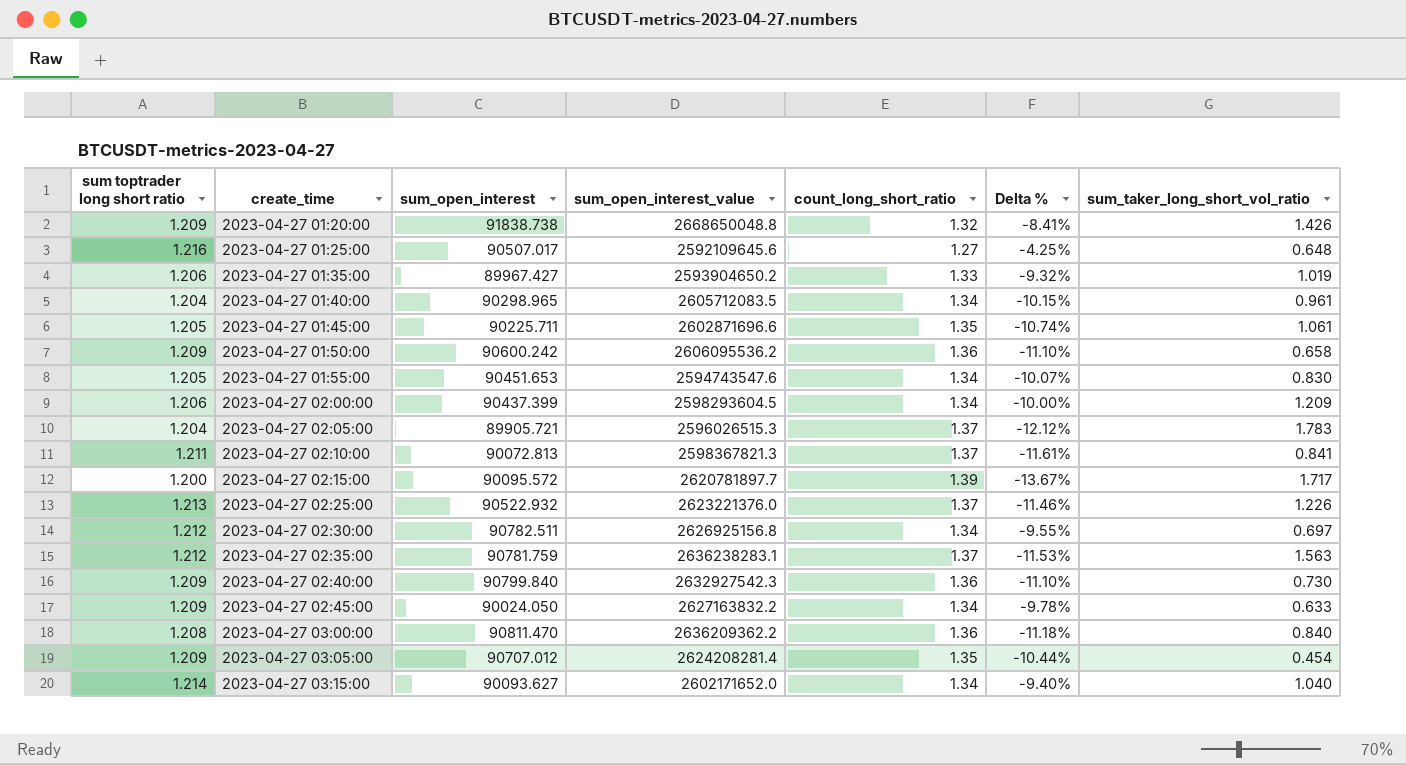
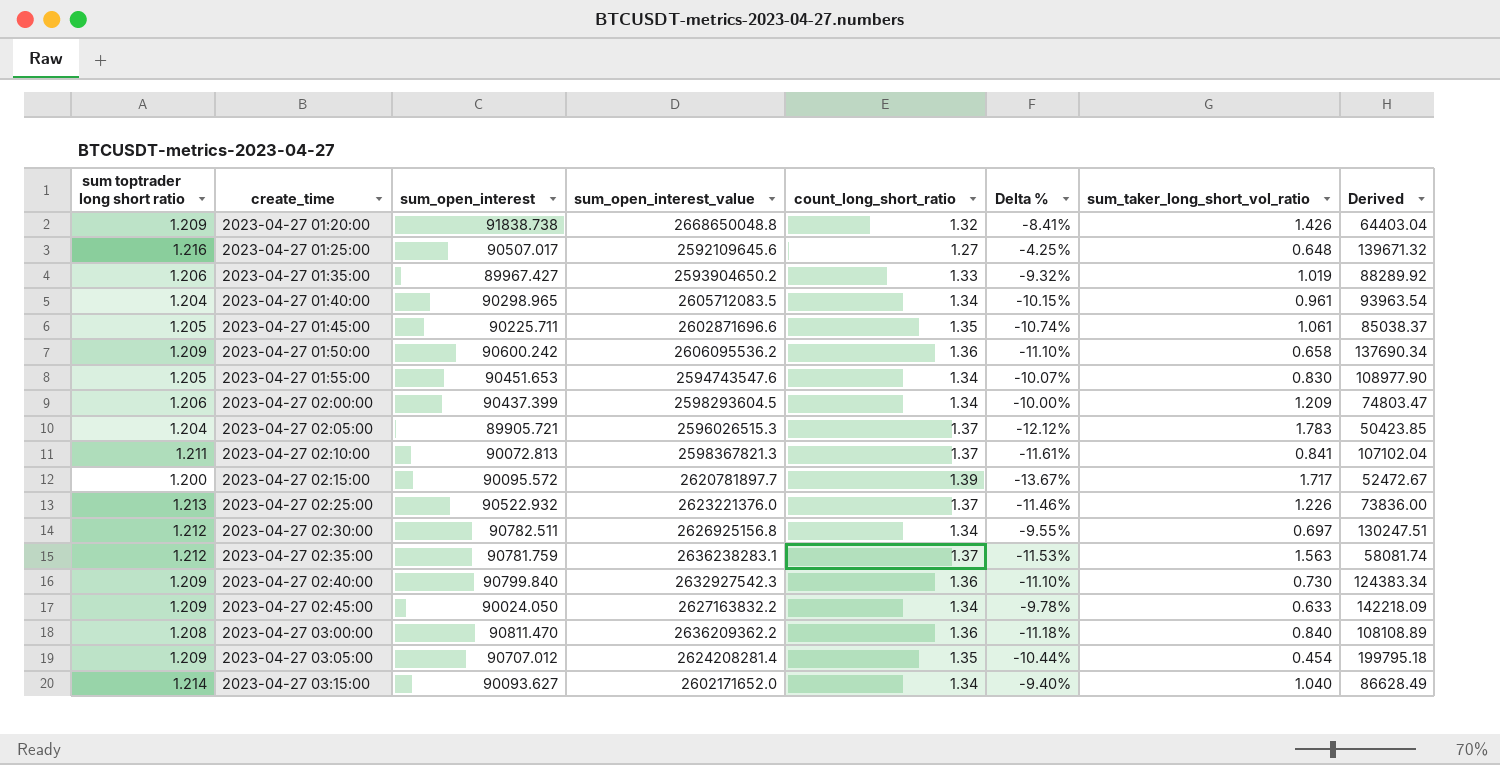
column Derived | formula: none -> [sum_open_interest] / [sum_taker_long_short_vol_ratio]

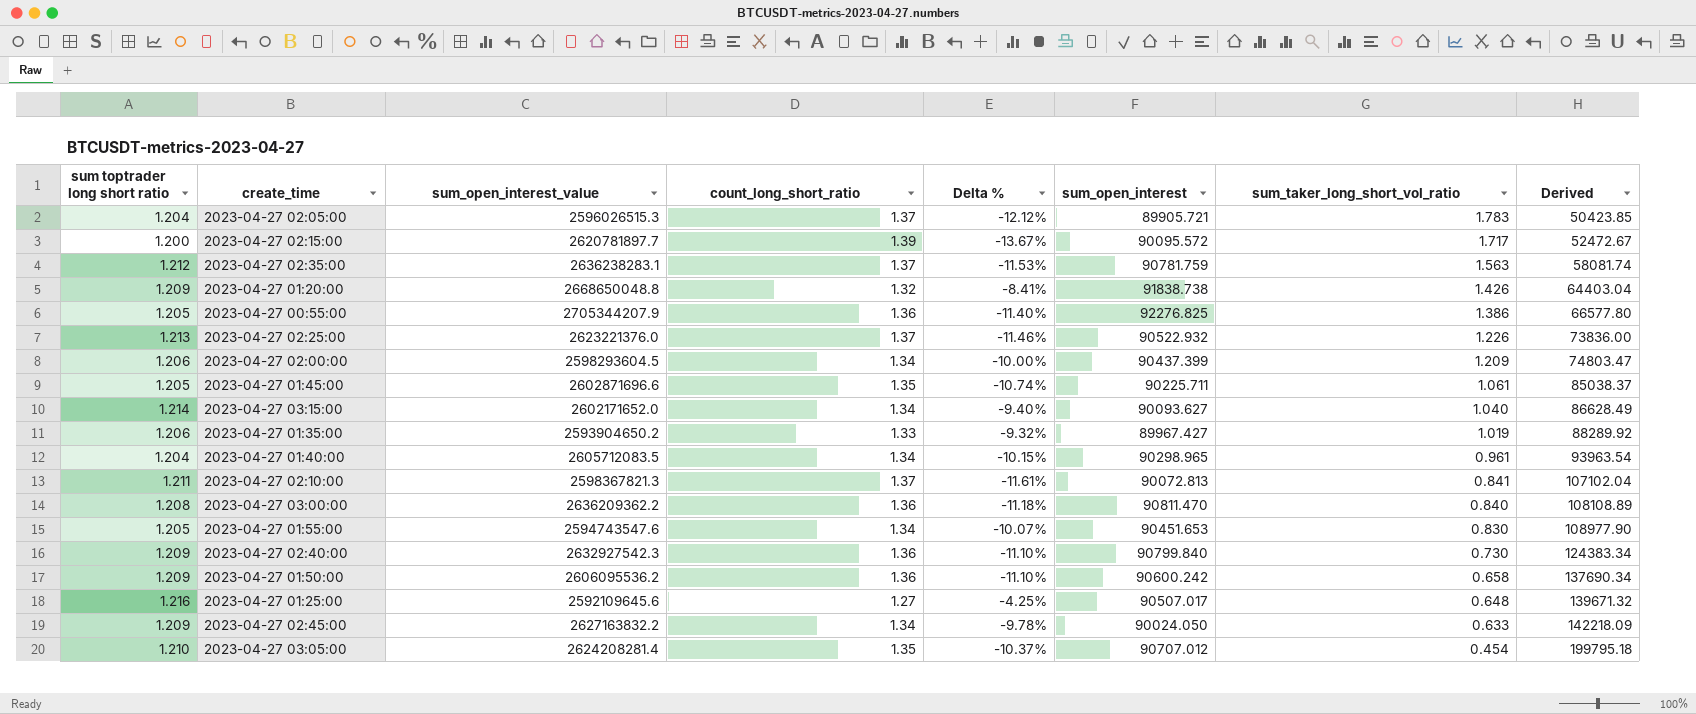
row order: create_time ascending -> sum_taker_long_short_vol_ratio descending
column sum_open_interest | position: 3 -> 6
row 2023-04-27 02:30:00: 1.212 | 90782.511 | 2626925156.8 | 1.34 | -9.55% | 0.697 | 130247.51 -> none
row 2023-04-27 00:55:00: none -> 1.205 | 2705344207.9 | 1.36 | -11.40% | 92276.825 | 1.386 | 66577.80
2023-04-27 03:05:00 | sum toptrader long short ratio: 1.209 -> 1.210
2023-04-27 03:05:00 | Delta %: -10.44% -> -10.37%

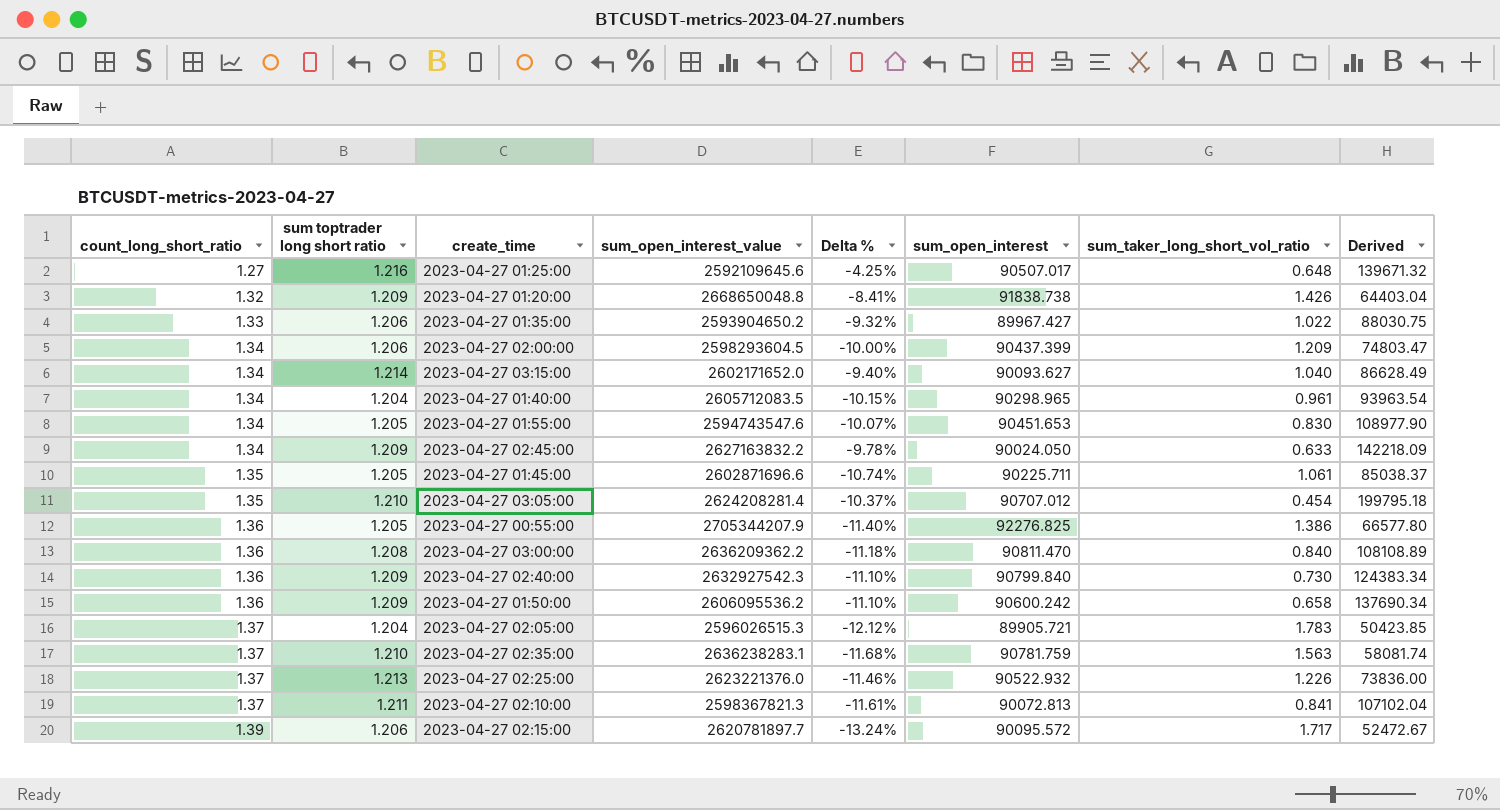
row order: sum_taker_long_short_vol_ratio descending -> count_long_short_ratio ascending
column count_long_short_ratio | position: 4 -> 1
2023-04-27 01:35:00 | sum_taker_long_short_vol_ratio: 1.019 -> 1.022
2023-04-27 01:35:00 | Derived: 88289.92 -> 88030.75
2023-04-27 02:35:00 | sum toptrader long short ratio: 1.212 -> 1.210
2023-04-27 02:35:00 | Delta %: -11.53% -> -11.68%
2023-04-27 02:15:00 | sum toptrader long short ratio: 1.200 -> 1.206
2023-04-27 02:15:00 | Delta %: -13.67% -> -13.24%

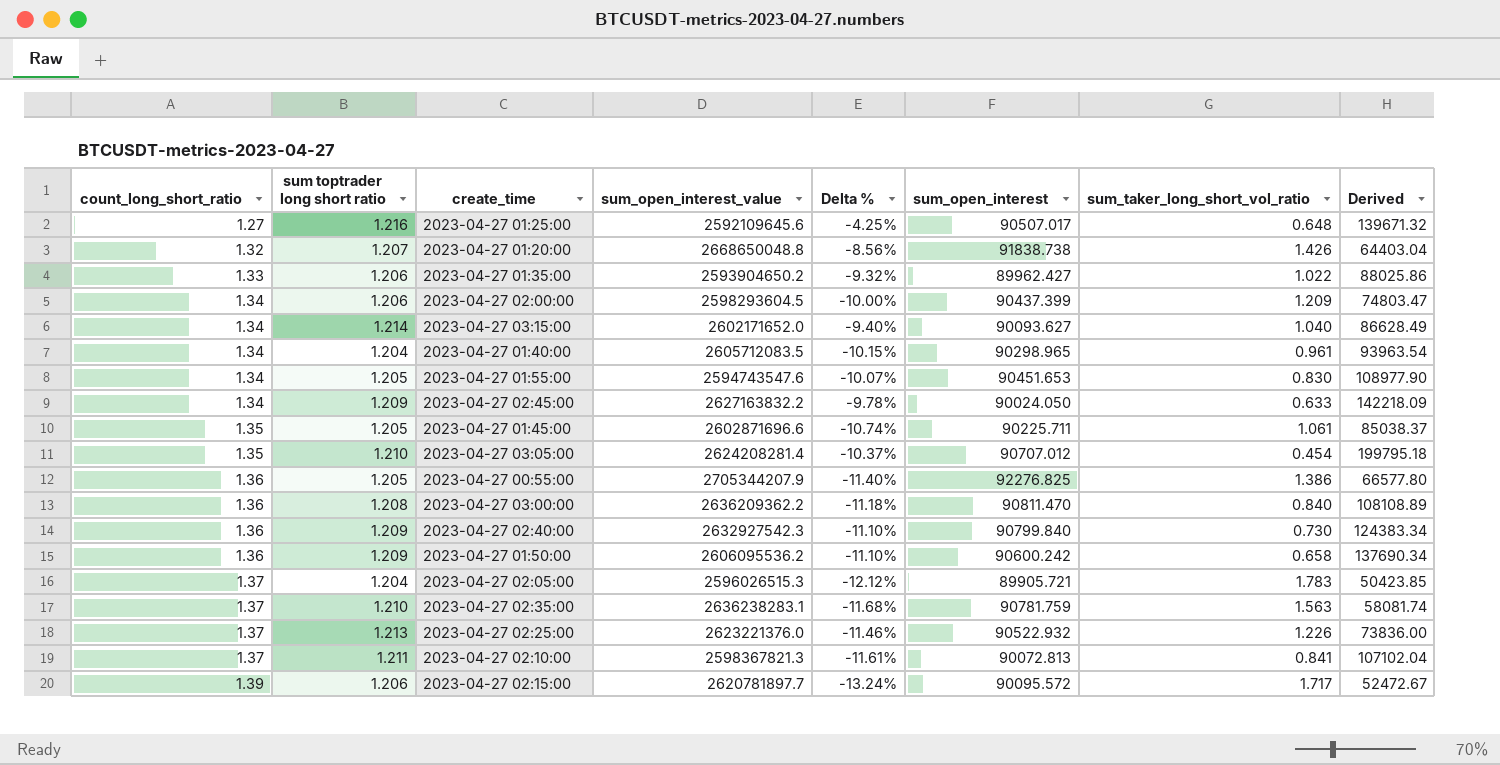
2023-04-27 01:20:00 | sum toptrader long short ratio: 1.209 -> 1.207
2023-04-27 01:20:00 | Delta %: -8.41% -> -8.56%
2023-04-27 01:35:00 | sum_open_interest: 89967.427 -> 89962.427
2023-04-27 01:35:00 | Derived: 88030.75 -> 88025.86

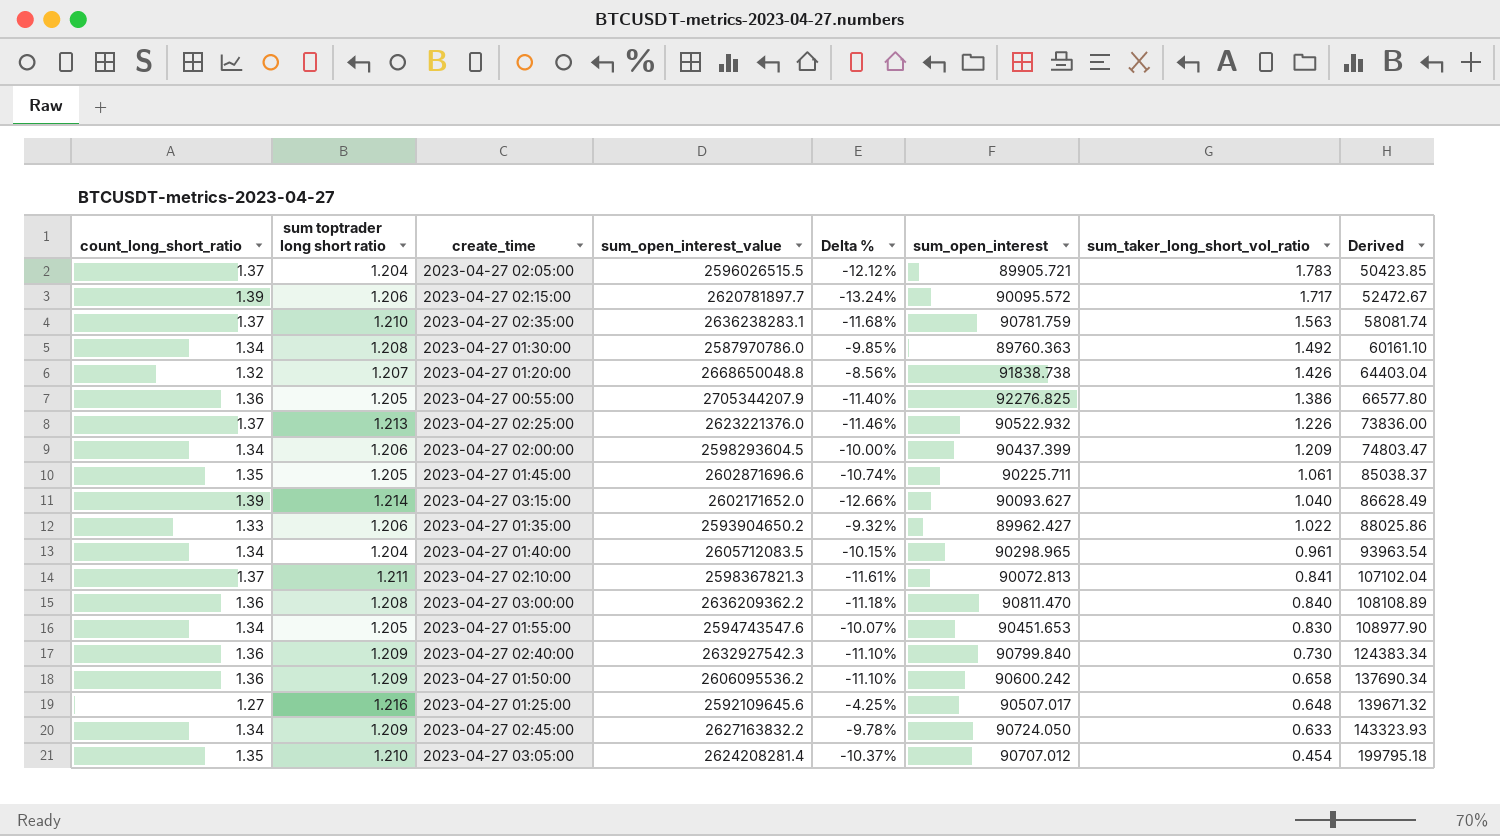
row order: count_long_short_ratio ascending -> sum_taker_long_short_vol_ratio descending
2023-04-27 02:05:00 | sum_open_interest_value: 2596026515.3 -> 2596026515.5
row 2023-04-27 01:30:00: none -> 1.34 | 1.208 | 2587970786.0 | -9.85% | 89760.363 | 1.492 | 60161.10
2023-04-27 03:15:00 | count_long_short_ratio: 1.34 -> 1.39
2023-04-27 03:15:00 | Delta %: -9.40% -> -12.66%
2023-04-27 02:45:00 | sum_open_interest: 90024.050 -> 90724.050
2023-04-27 02:45:00 | Derived: 142218.09 -> 143323.93

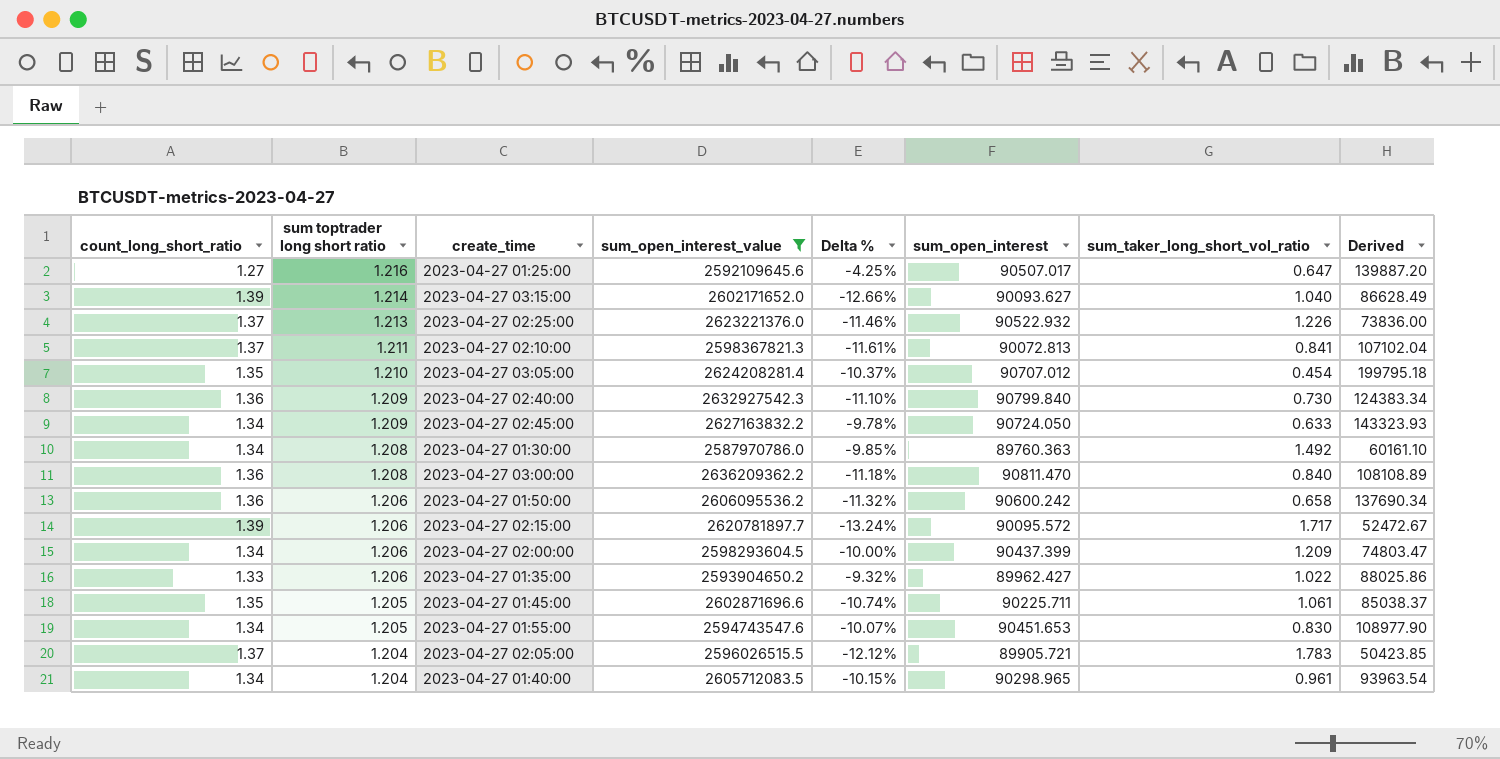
filter: none -> sum_open_interest_value <= 2636209362.2
row order: sum_taker_long_short_vol_ratio descending -> sum toptrader long short ratio descending
2023-04-27 01:25:00 | sum_taker_long_short_vol_ratio: 0.648 -> 0.647
2023-04-27 01:25:00 | Derived: 139671.32 -> 139887.20
2023-04-27 01:50:00 | sum toptrader long short ratio: 1.209 -> 1.206
2023-04-27 01:50:00 | Delta %: -11.10% -> -11.32%

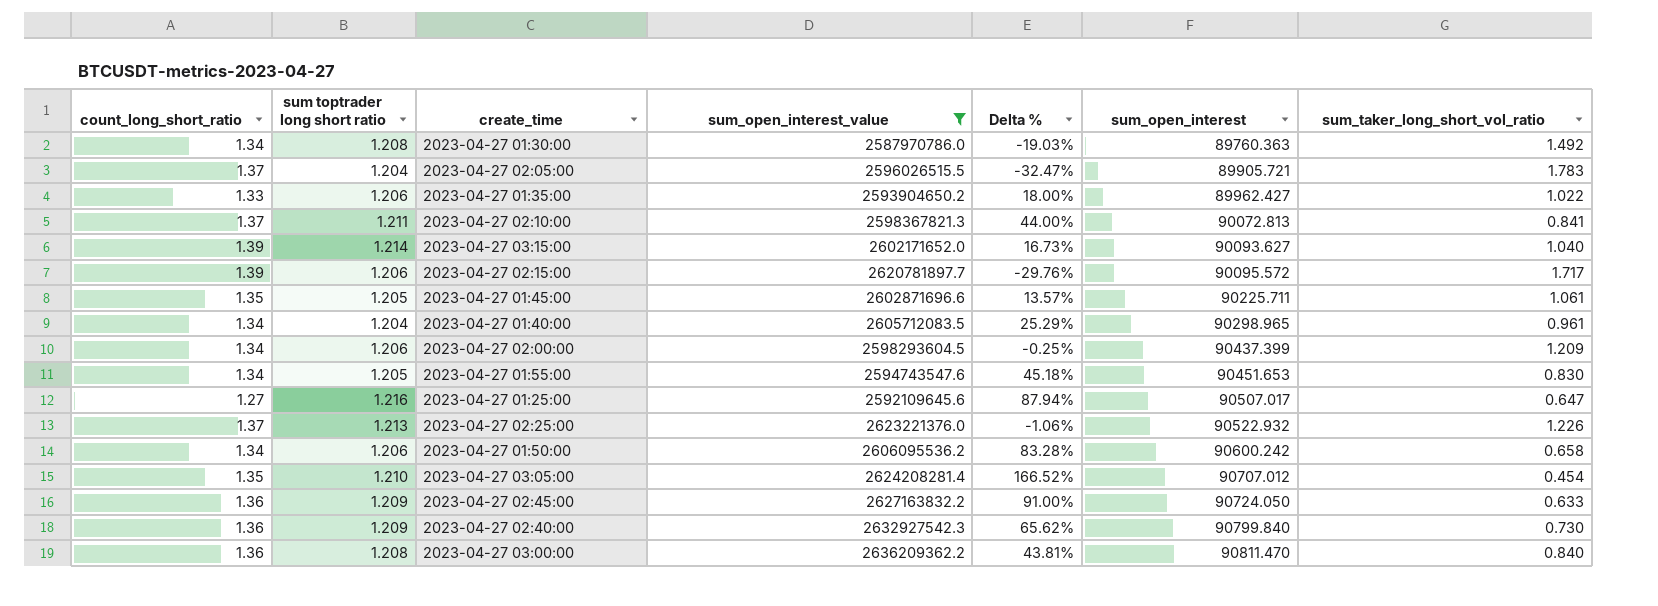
row order: sum toptrader long short ratio descending -> sum_open_interest ascending
column Derived | formula: [sum_open_interest] / [sum_taker_long_short_vol_ratio] -> none
column Delta % | formula: ([sum toptrader long short ratio] - [count_long_short_ratio]) / [count_long_short_ratio] -> ([sum toptrader long short ratio] - [sum_taker_long_short_vol_ratio]) / [sum_taker_long_short_vol_ratio]
2023-04-27 01:50:00 | count_long_short_ratio: 1.36 -> 1.34
2023-04-27 02:45:00 | count_long_short_ratio: 1.34 -> 1.36

